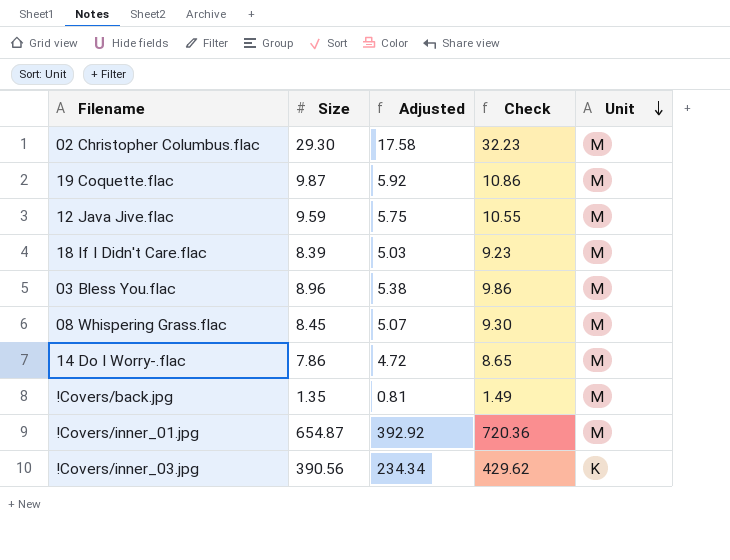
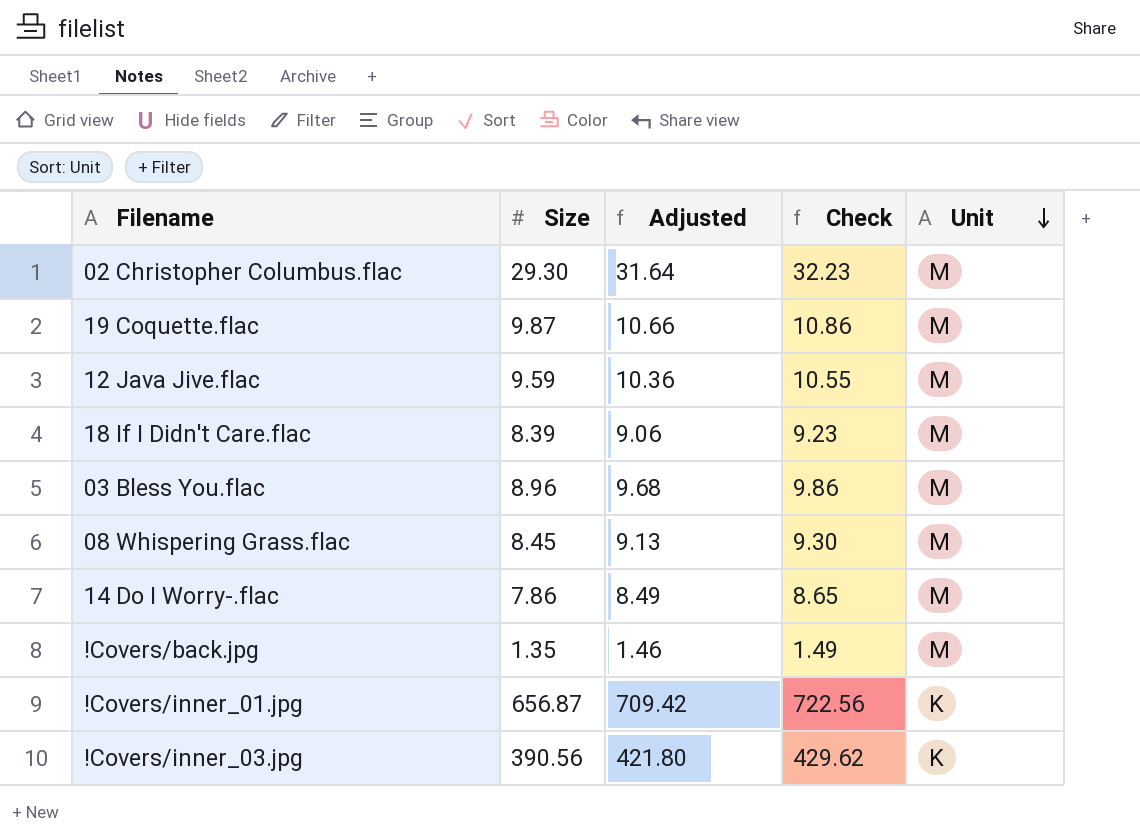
column Adjusted | formula: [Size] * 0.6 -> [Size] * 1.08
!Covers/inner_01.jpg | Size: 654.87 -> 656.87
!Covers/inner_01.jpg | Check: 720.36 -> 722.56
!Covers/inner_01.jpg | Unit: M -> K

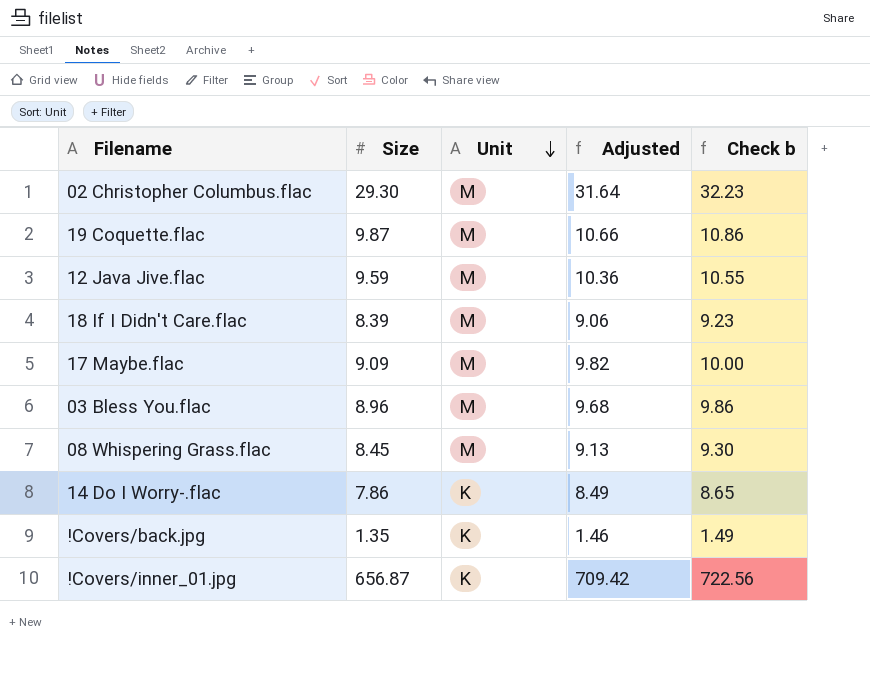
column Unit | position: 5 -> 3
column name: Check -> Check b
row !Covers/inner_03.jpg: 390.56 | 421.80 | 429.62 | K -> none
row 17 Maybe.flac: none -> 9.09 | M | 9.82 | 10.00
14 Do I Worry-.flac | Unit: M -> K
!Covers/back.jpg | Unit: M -> K

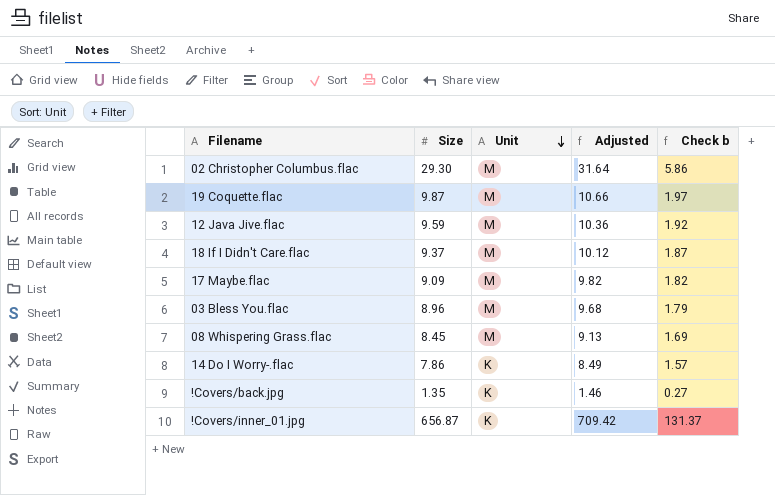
column Check b | formula: [Size] * 1.1 -> [Size] * 0.2
18 If I Didn't Care.flac | Size: 8.39 -> 9.37
18 If I Didn't Care.flac | Adjusted: 9.06 -> 10.12

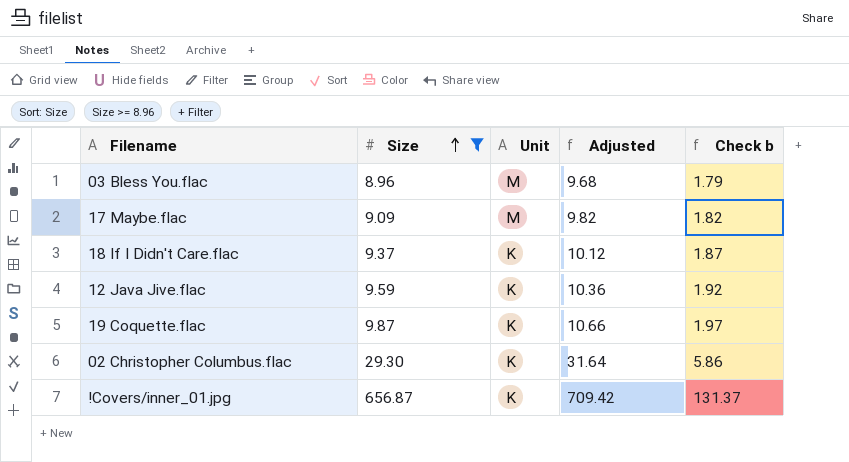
filter: none -> Size >= 8.96
row order: Unit descending -> Size ascending
18 If I Didn't Care.flac | Unit: M -> K
12 Java Jive.flac | Unit: M -> K
19 Coquette.flac | Unit: M -> K
02 Christopher Columbus.flac | Unit: M -> K

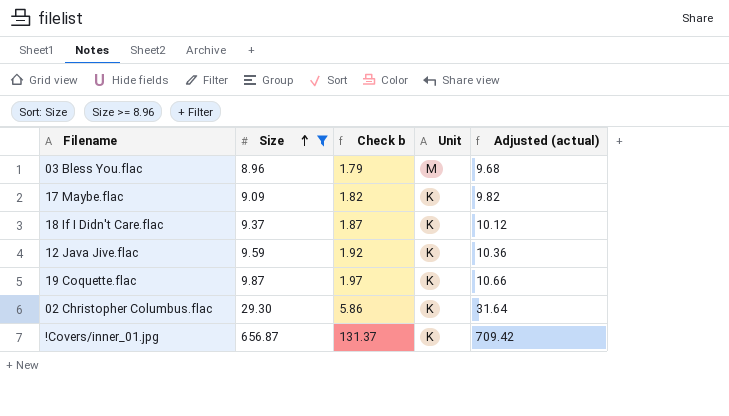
column Check b | position: 5 -> 3
column name: Adjusted -> Adjusted (actual)
17 Maybe.flac | Unit: M -> K

